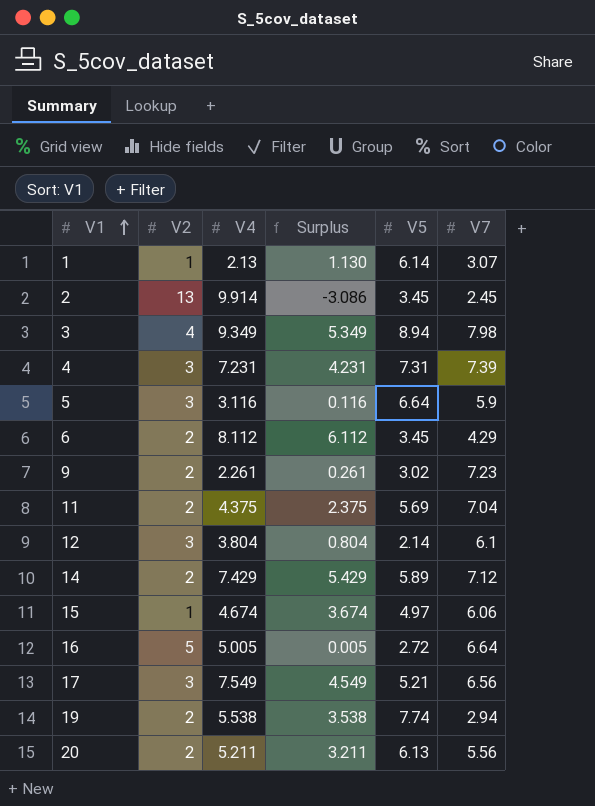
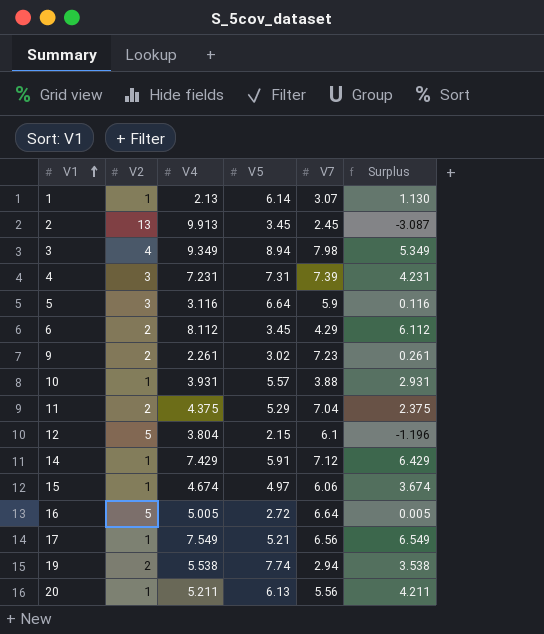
column Surplus | position: 4 -> 6
2 | V4: 9.914 -> 9.913
2 | Surplus: -3.086 -> -3.087
row 10: none -> 1 | 3.931 | 5.57 | 3.88 | 2.931
11 | V5: 5.69 -> 5.29
12 | V2: 3 -> 5
12 | V5: 2.14 -> 2.15
12 | Surplus: 0.804 -> -1.196
14 | V2: 2 -> 1
14 | V5: 5.89 -> 5.91
14 | Surplus: 5.429 -> 6.429
17 | V2: 3 -> 1
17 | Surplus: 4.549 -> 6.549
20 | V2: 2 -> 1
20 | Surplus: 3.211 -> 4.211

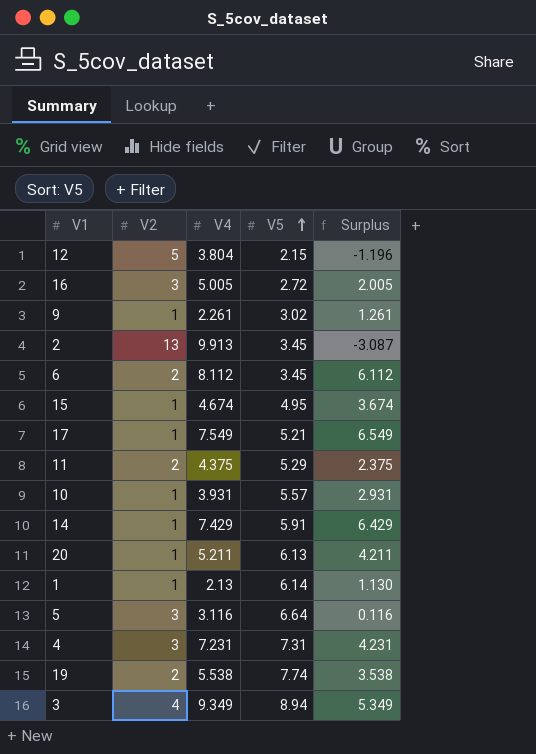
row order: V1 ascending -> V5 ascending
column V7 | position: 5 -> none
16 | V2: 5 -> 3
16 | Surplus: 0.005 -> 2.005
9 | V2: 2 -> 1
9 | Surplus: 0.261 -> 1.261
15 | V5: 4.97 -> 4.95

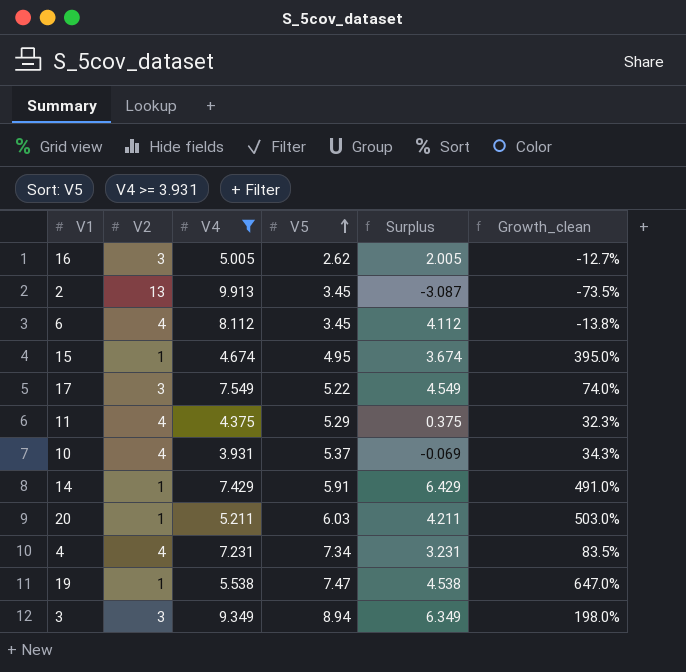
filter: none -> V4 >= 3.931
column Growth_clean | formula: none -> ([V5] - [V2]) / [V2]
16 | V5: 2.72 -> 2.62
6 | V2: 2 -> 4
6 | Surplus: 6.112 -> 4.112
17 | V2: 1 -> 3
17 | V5: 5.21 -> 5.22
17 | Surplus: 6.549 -> 4.549
11 | V2: 2 -> 4
11 | Surplus: 2.375 -> 0.375
10 | V2: 1 -> 4
10 | V5: 5.57 -> 5.37
10 | Surplus: 2.931 -> -0.069
20 | V5: 6.13 -> 6.03
4 | V2: 3 -> 4
4 | V5: 7.31 -> 7.34
4 | Surplus: 4.231 -> 3.231
19 | V2: 2 -> 1
19 | V5: 7.74 -> 7.47
19 | Surplus: 3.538 -> 4.538
3 | V2: 4 -> 3
3 | Surplus: 5.349 -> 6.349

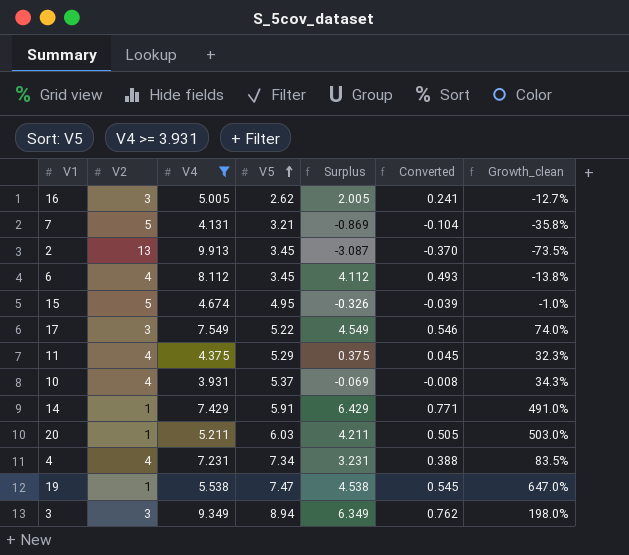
column Converted | formula: none -> [Surplus] * 0.12
row 7: none -> 5 | 4.131 | 3.21 | -0.869 | -0.104 | -35.8%
15 | V2: 1 -> 5
15 | Surplus: 3.674 -> -0.326
15 | Growth_clean: 395.0% -> -1.0%

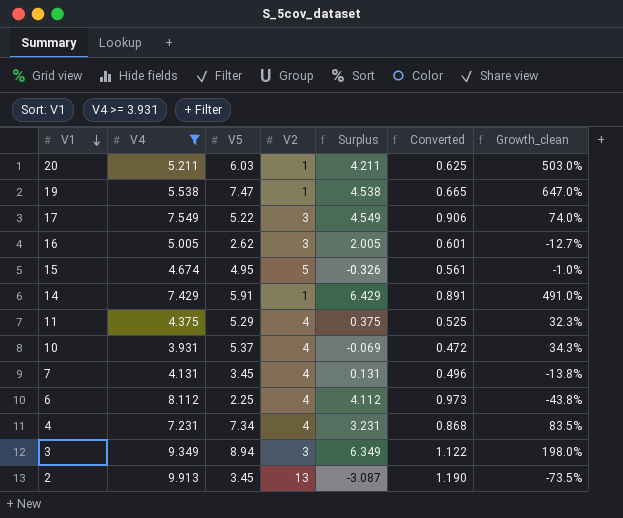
row order: V5 ascending -> V1 descending
column V2 | position: 2 -> 4
column Converted | formula: [Surplus] * 0.12 -> [V4] * 0.12
7 | V5: 3.21 -> 3.45
7 | V2: 5 -> 4
7 | Surplus: -0.869 -> 0.131
7 | Growth_clean: -35.8% -> -13.8%
6 | V5: 3.45 -> 2.25
6 | Growth_clean: -13.8% -> -43.8%

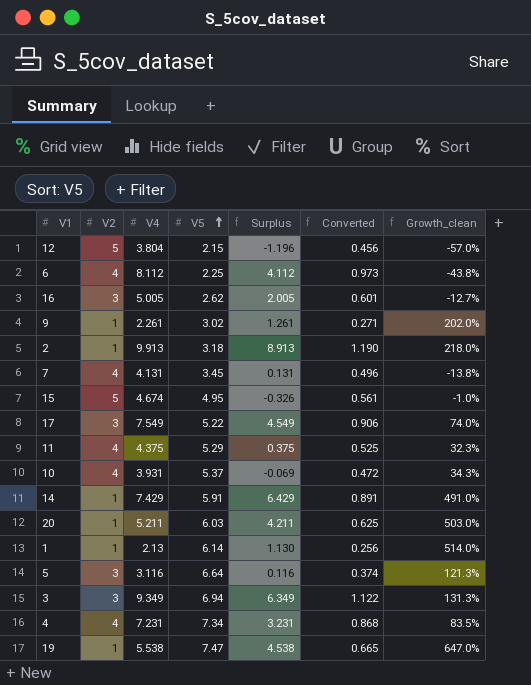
filter: V4 >= 3.931 -> none
row order: V1 descending -> V5 ascending
column V2 | position: 4 -> 2
2 | V2: 13 -> 1
2 | V5: 3.45 -> 3.18
2 | Surplus: -3.087 -> 8.913
2 | Growth_clean: -73.5% -> 218.0%
3 | V5: 8.94 -> 6.94
3 | Growth_clean: 198.0% -> 131.3%

